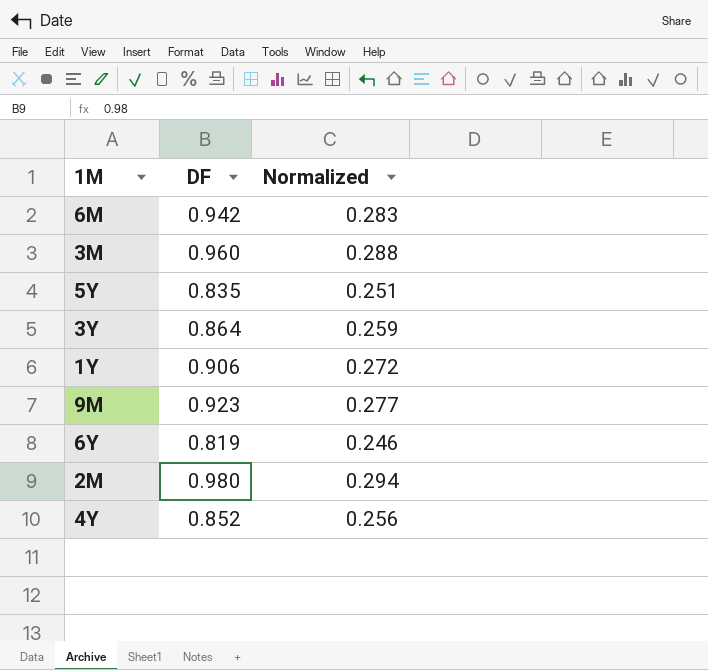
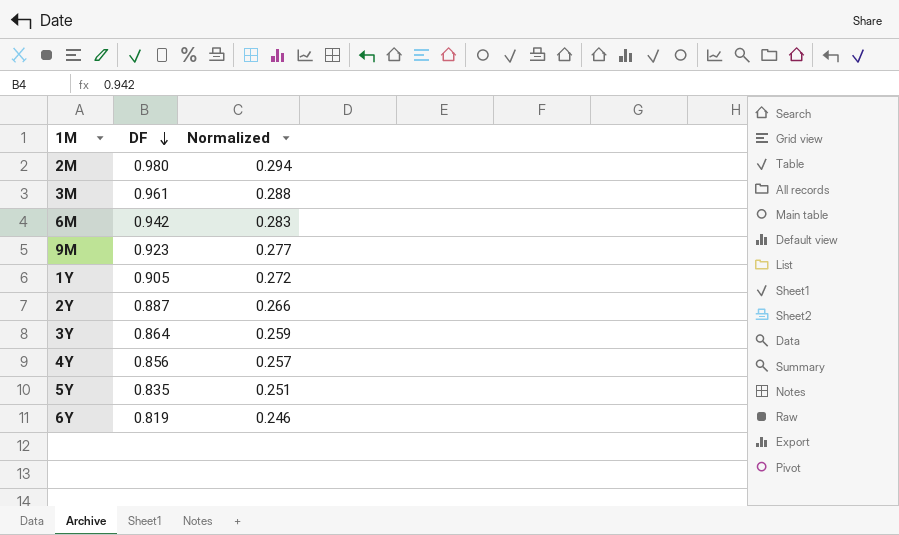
row order: none -> DF descending
3M | DF: 0.960 -> 0.961
1Y | DF: 0.906 -> 0.905
row 2Y: none -> 0.887 | 0.266
4Y | DF: 0.852 -> 0.856
4Y | Normalized: 0.256 -> 0.257

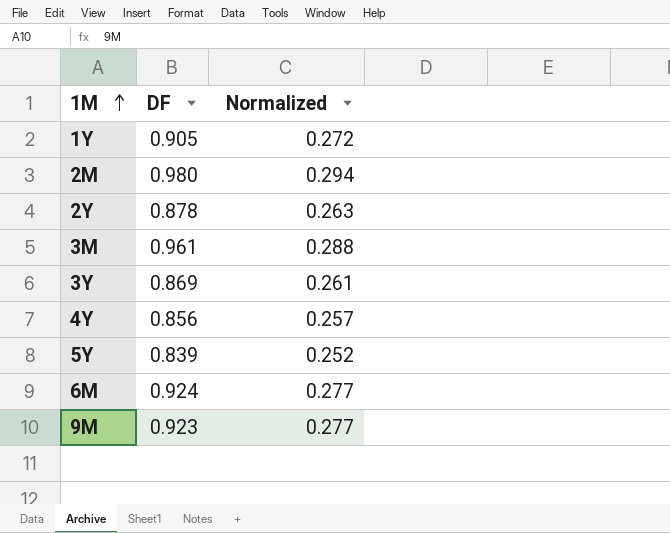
row order: DF descending -> 1M ascending
row 6Y: 0.819 | 0.246 -> none
2Y | DF: 0.887 -> 0.878
2Y | Normalized: 0.266 -> 0.263
3Y | DF: 0.864 -> 0.869
3Y | Normalized: 0.259 -> 0.261
5Y | DF: 0.835 -> 0.839
5Y | Normalized: 0.251 -> 0.252
6M | DF: 0.942 -> 0.924
6M | Normalized: 0.283 -> 0.277

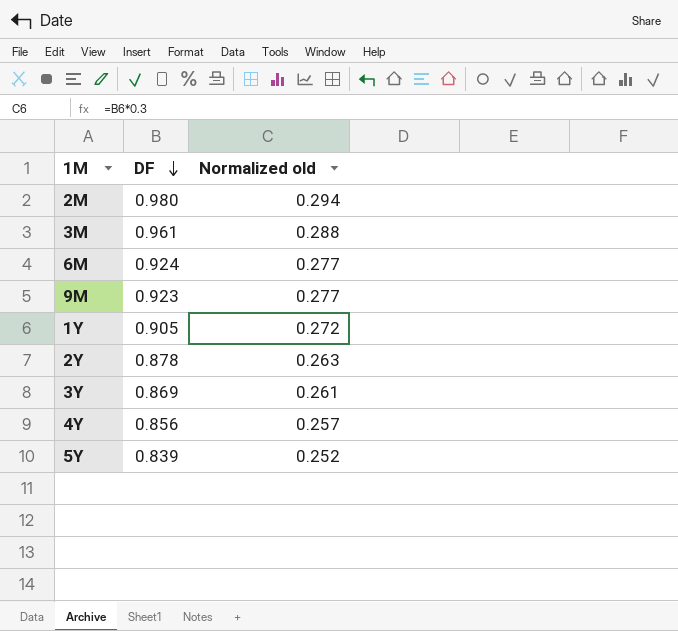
row order: 1M ascending -> DF descending
column name: Normalized -> Normalized old

